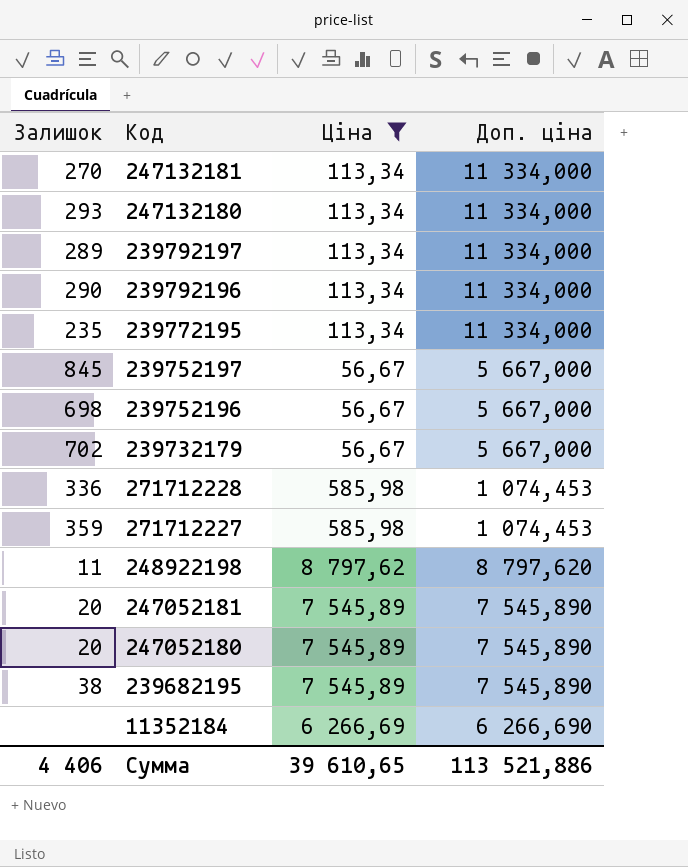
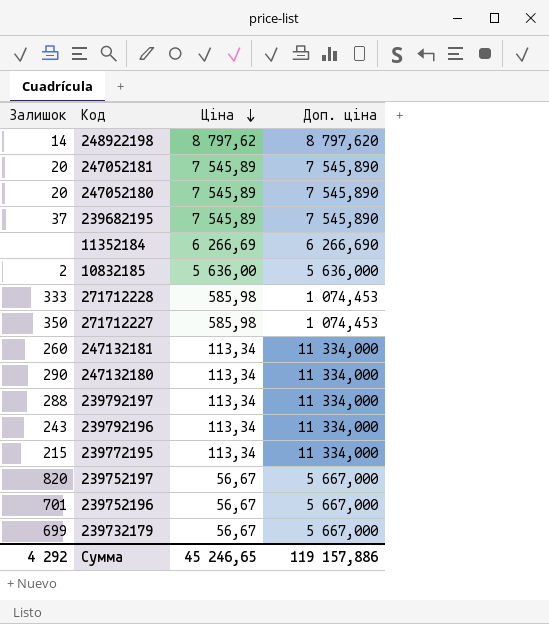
filter: Ціна != 5 636,00 -> none
row order: none -> Ціна descending
248922198 | Залишок: 11 -> 14
239682195 | Залишок: 38 -> 37
271712228 | Залишок: 336 -> 333
271712227 | Залишок: 359 -> 350
247132181 | Залишок: 270 -> 260
247132180 | Залишок: 293 -> 290
239792197 | Залишок: 289 -> 288
239792196 | Залишок: 290 -> 243
239772195 | Залишок: 235 -> 215
239752197 | Залишок: 845 -> 820
239752196 | Залишок: 698 -> 701
239732179 | Залишок: 702 -> 699
Сумма | Залишок: 4 406 -> 4 292
Сумма | Ціна: 39 610,65 -> 45 246,65
Сумма | Доп. ціна: 113 521,886 -> 119 157,886

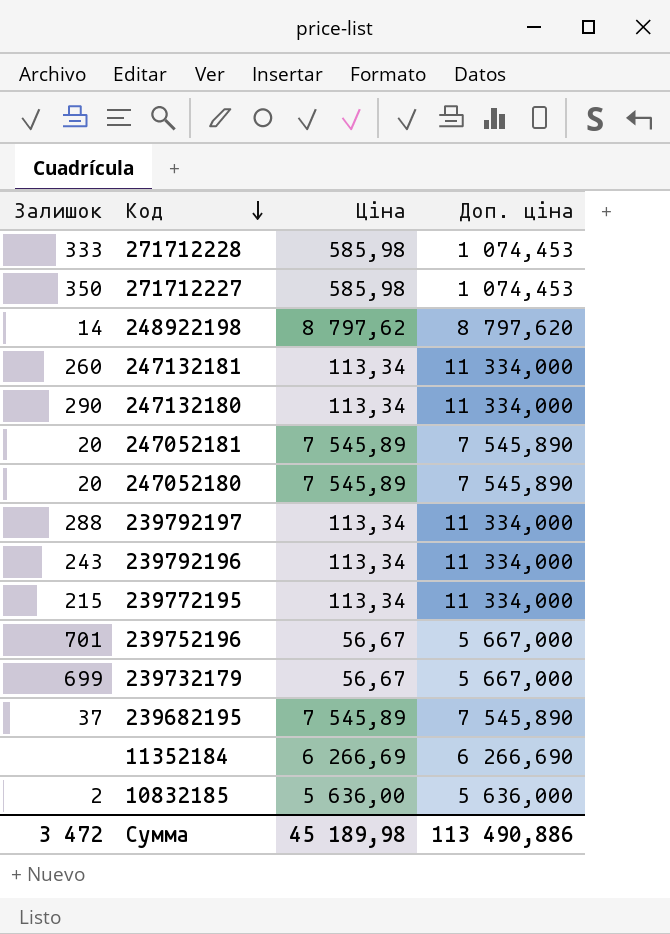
row order: Ціна descending -> Код descending
row 239752197: 820 | 56,67 | 5 667,000 -> none
Сумма | Залишок: 4 292 -> 3 472
Сумма | Ціна: 45 246,65 -> 45 189,98
Сумма | Доп. ціна: 119 157,886 -> 113 490,886

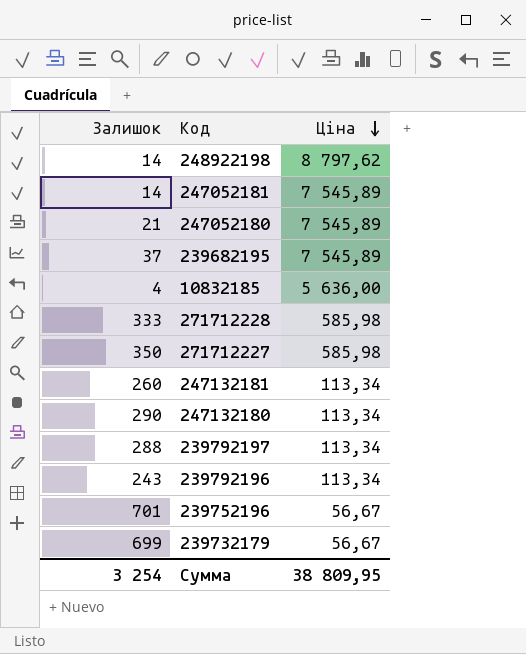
row order: Код descending -> Ціна descending
column Доп. ціна | position: 4 -> none
row 239772195: 215 | 113,34 | 11 334,000 -> none
row 11352184: none | 6 266,69 | 6 266,690 -> none
247052181 | Залишок: 20 -> 14
247052180 | Залишок: 20 -> 21
10832185 | Залишок: 2 -> 4
Сумма | Залишок: 3 472 -> 3 254
Сумма | Ціна: 45 189,98 -> 38 809,95

